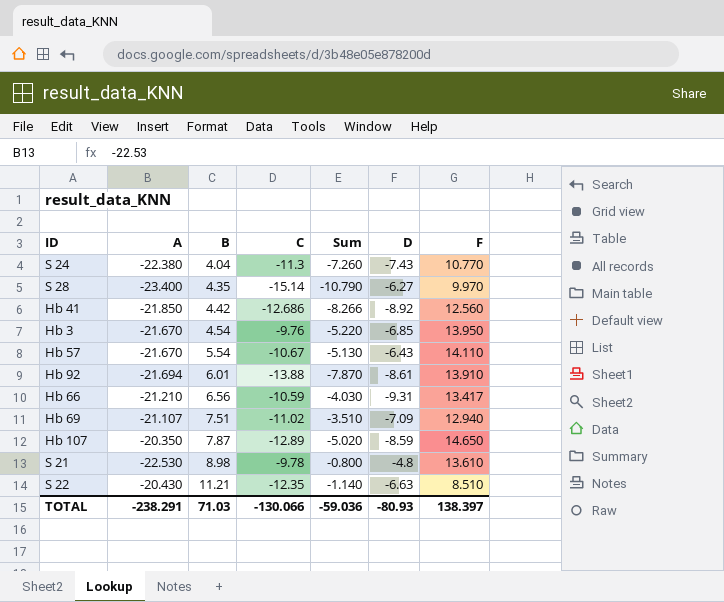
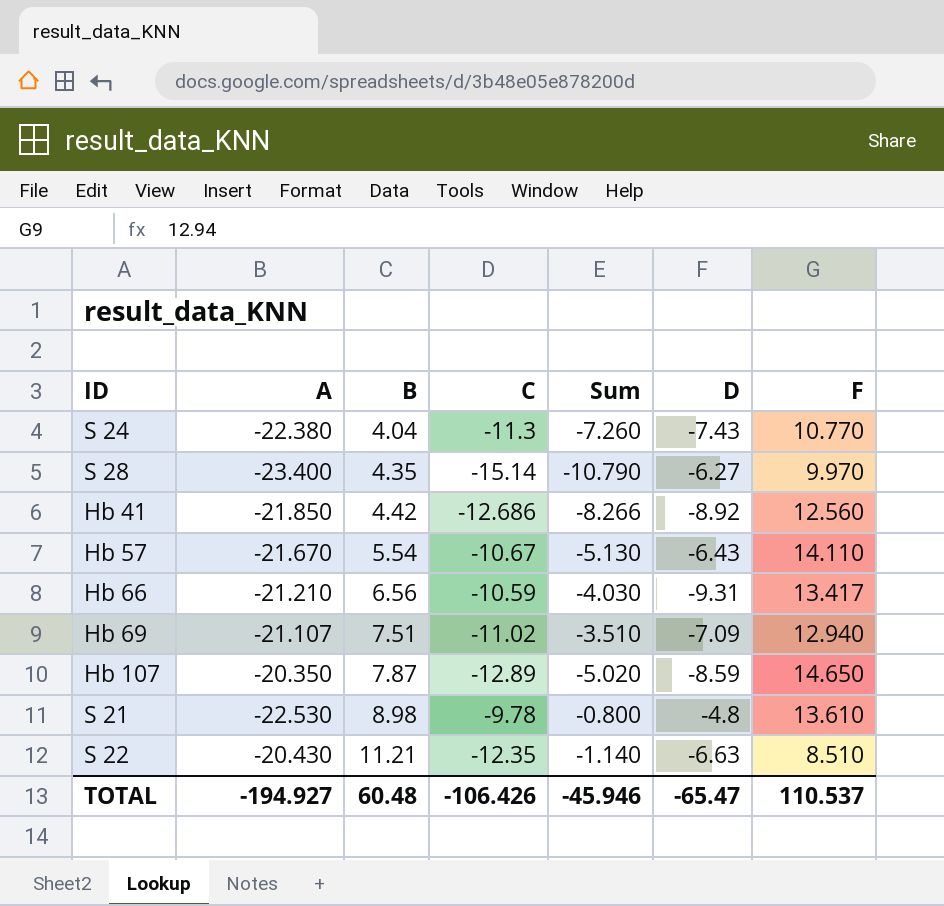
row Hb 3: -21.670 | 4.54 | -9.76 | -5.220 | -6.85 | 13.950 -> none
row Hb 92: -21.694 | 6.01 | -13.88 | -7.870 | -8.61 | 13.910 -> none
TOTAL | A: -238.291 -> -194.927
TOTAL | B: 71.03 -> 60.48
TOTAL | C: -130.066 -> -106.426
TOTAL | Sum: -59.036 -> -45.946
TOTAL | D: -80.93 -> -65.47
TOTAL | F: 138.397 -> 110.537

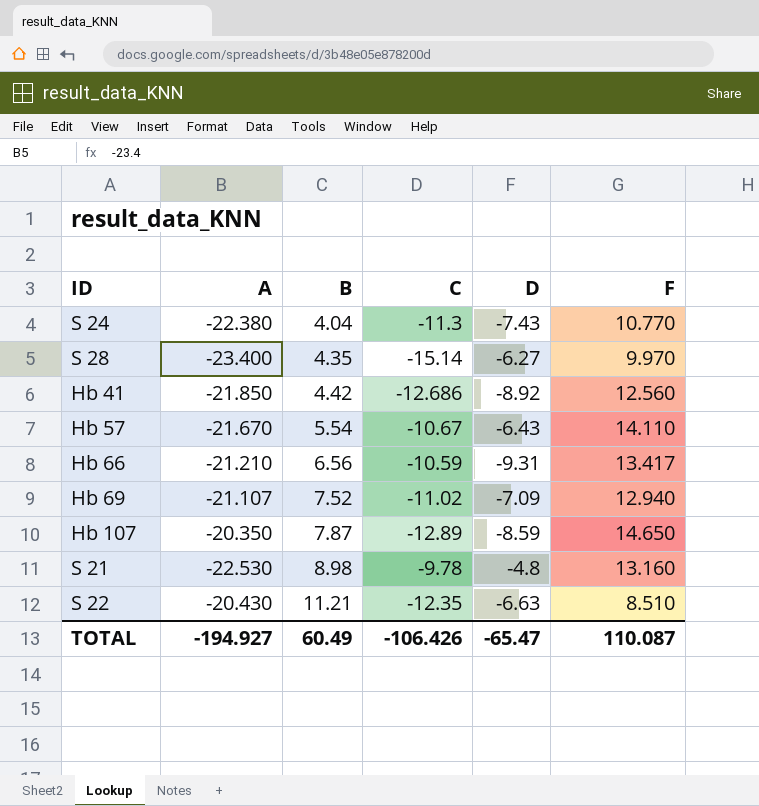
column Sum | formula: [B] + [C] -> none
Hb 69 | B: 7.51 -> 7.52
S 21 | F: 13.610 -> 13.160
TOTAL | B: 60.48 -> 60.49
TOTAL | F: 110.537 -> 110.087

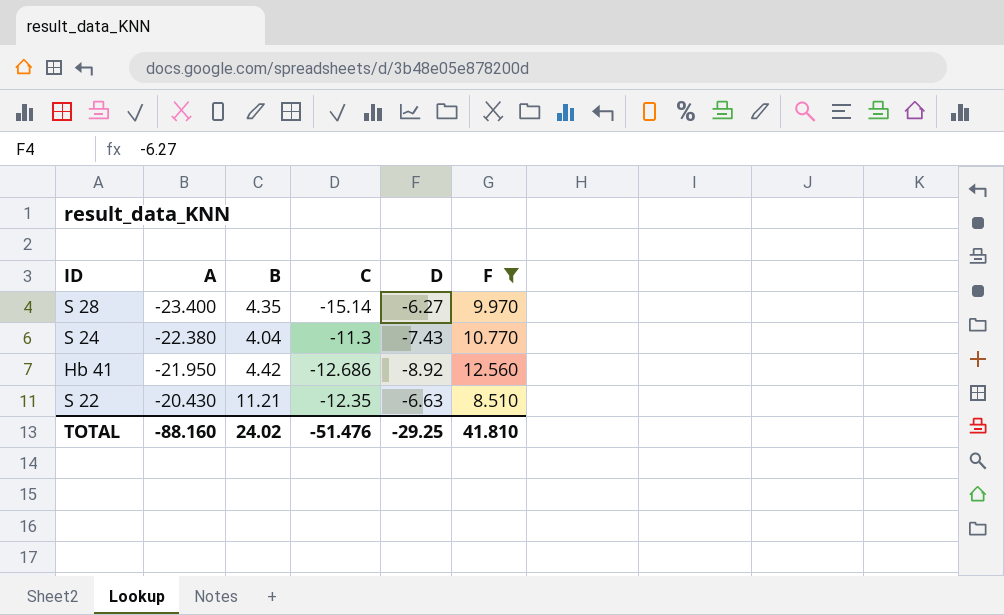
filter: none -> F <= 12.560
row order: B ascending -> A ascending
Hb 41 | A: -21.850 -> -21.950
TOTAL | A: -194.927 -> -88.160
TOTAL | B: 60.49 -> 24.02
TOTAL | C: -106.426 -> -51.476
TOTAL | D: -65.47 -> -29.25
TOTAL | F: 110.087 -> 41.810

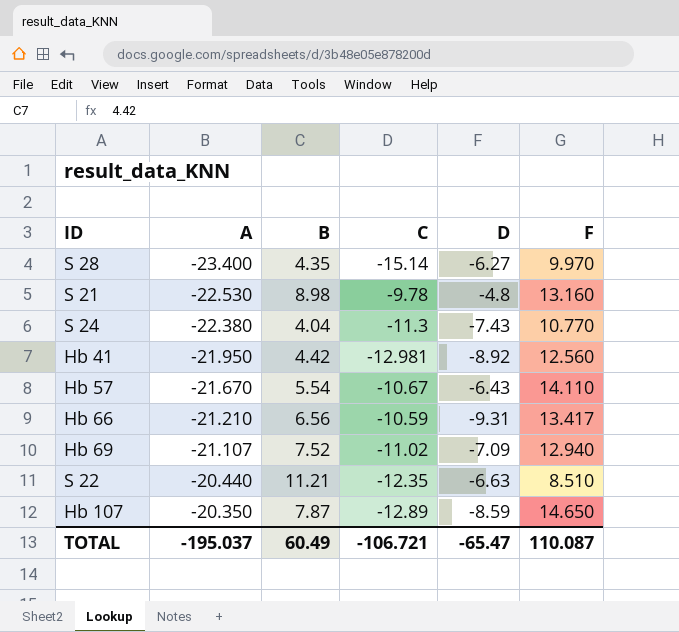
filter: F <= 12.560 -> none
Hb 41 | C: -12.686 -> -12.981
S 22 | A: -20.430 -> -20.440
TOTAL | A: -88.160 -> -195.037
TOTAL | B: 24.02 -> 60.49
TOTAL | C: -51.476 -> -106.721
TOTAL | D: -29.25 -> -65.47
TOTAL | F: 41.810 -> 110.087

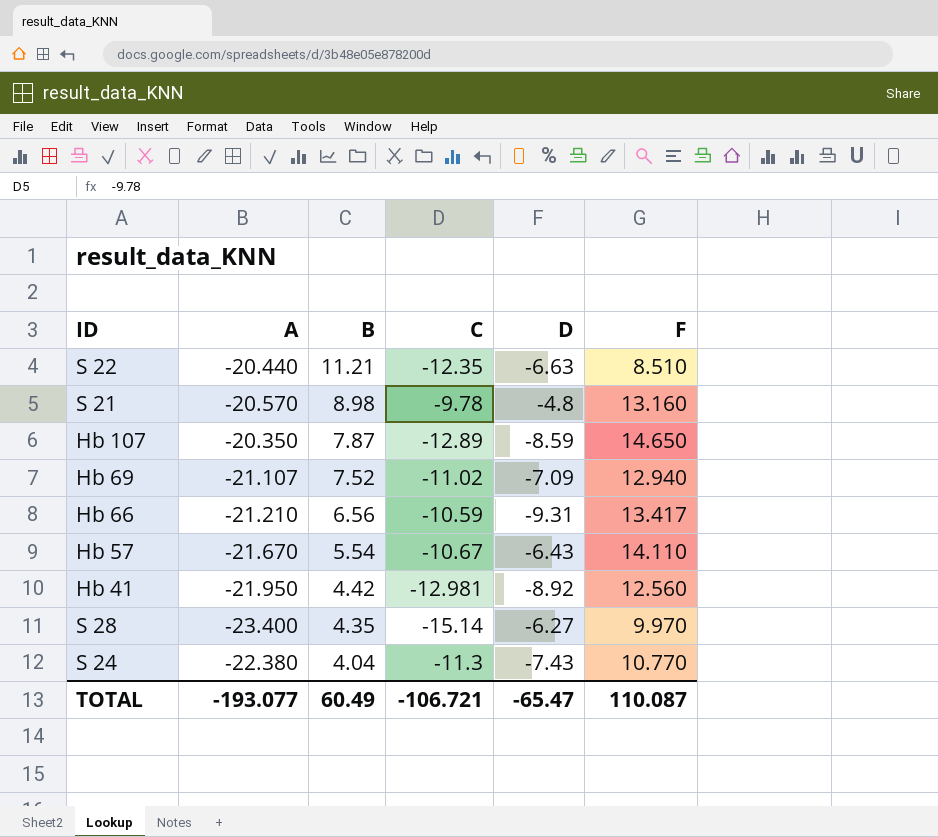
row order: A ascending -> B descending
S 21 | A: -22.530 -> -20.570
TOTAL | A: -195.037 -> -193.077

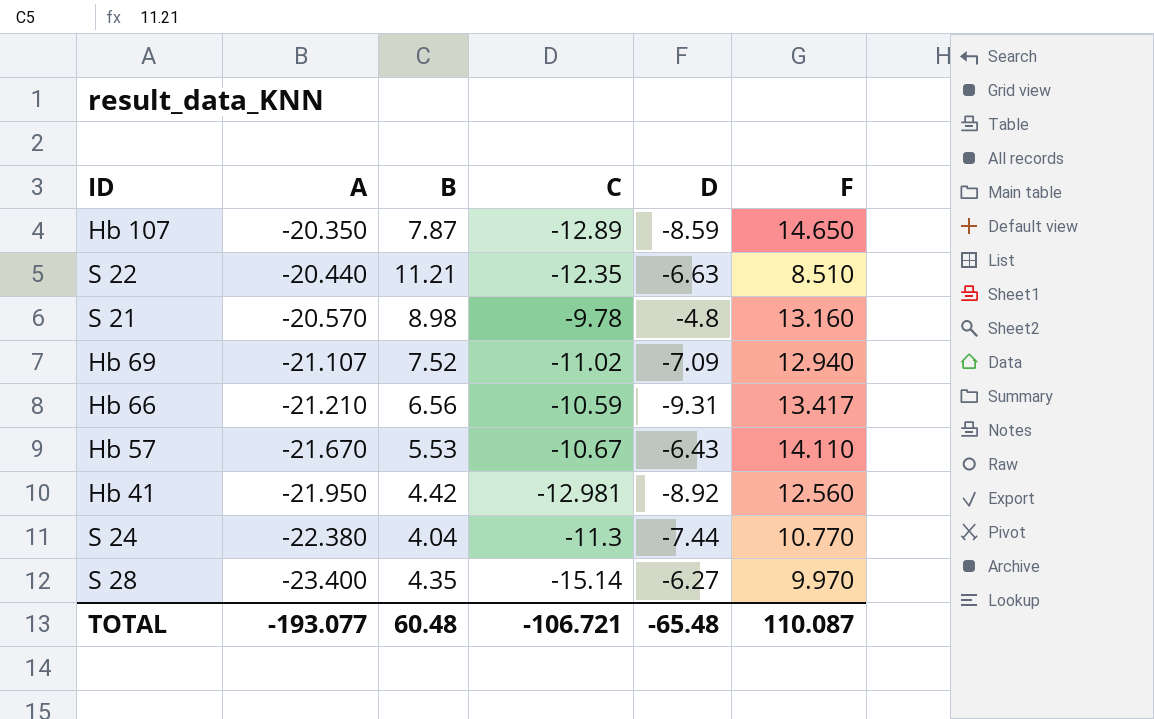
row order: B descending -> A descending
Hb 57 | B: 5.54 -> 5.53
S 24 | D: -7.43 -> -7.44
TOTAL | B: 60.49 -> 60.48
TOTAL | D: -65.47 -> -65.48

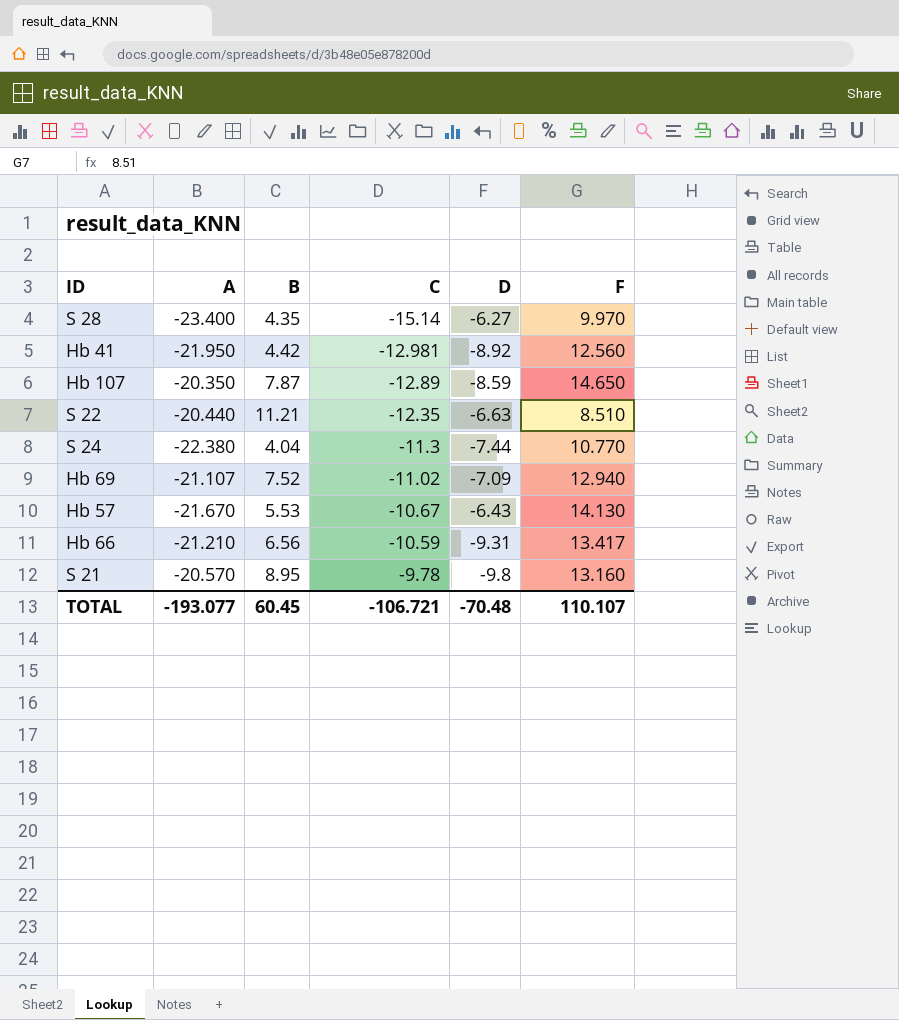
row order: A descending -> C ascending
Hb 57 | F: 14.110 -> 14.130
S 21 | B: 8.98 -> 8.95
S 21 | D: -4.8 -> -9.8
TOTAL | B: 60.48 -> 60.45
TOTAL | D: -65.48 -> -70.48
TOTAL | F: 110.087 -> 110.107

